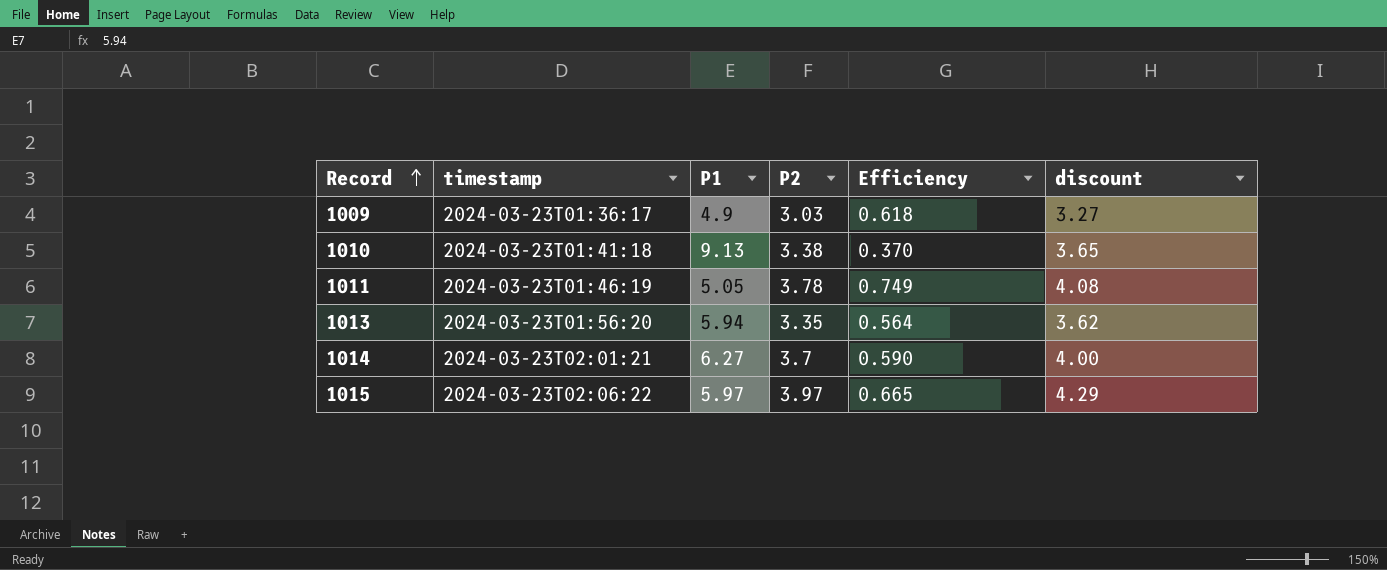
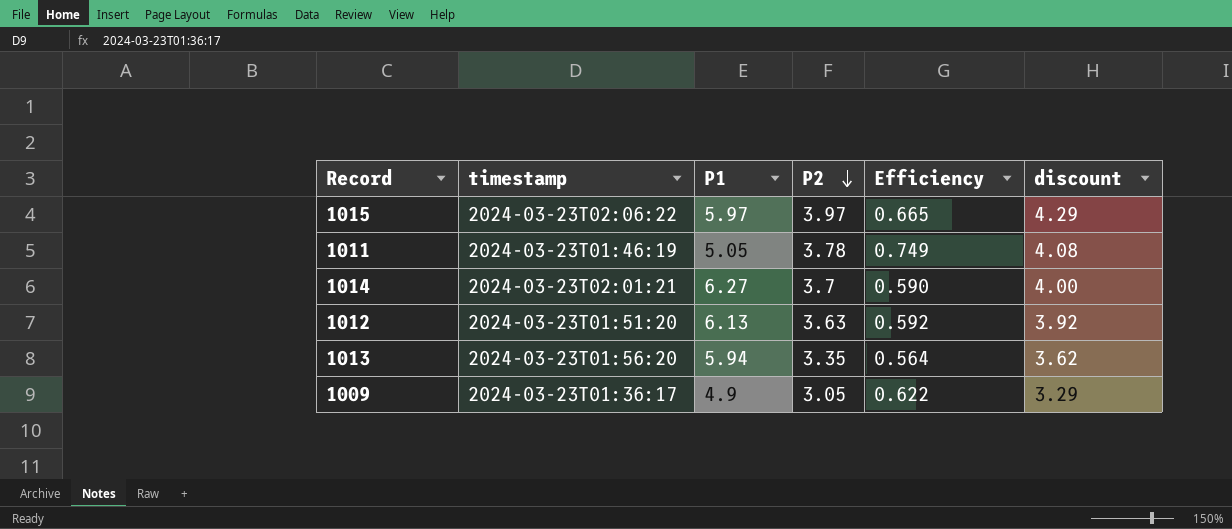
row order: Record ascending -> P2 descending
row 1010: 2024-03-23T01:41:18 | 9.13 | 3.38 | 0.370 | 3.65 -> none
row 1012: none -> 2024-03-23T01:51:20 | 6.13 | 3.63 | 0.592 | 3.92
1009 | P2: 3.03 -> 3.05
1009 | Efficiency: 0.618 -> 0.622
1009 | discount: 3.27 -> 3.29

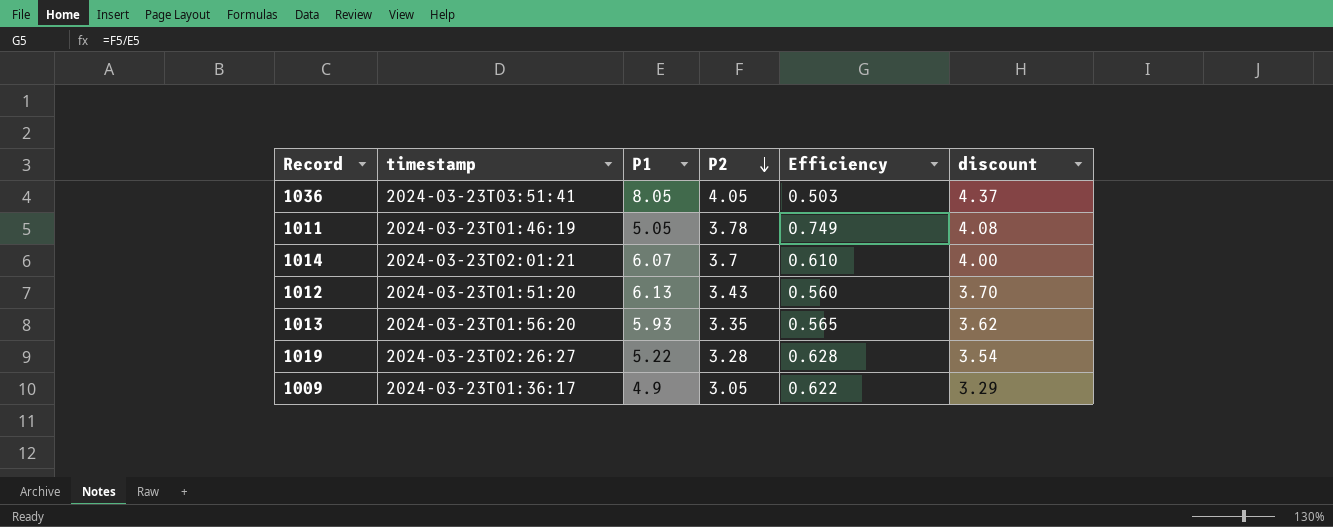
row 1015: 2024-03-23T02:06:22 | 5.97 | 3.97 | 0.665 | 4.29 -> none
row 1036: none -> 2024-03-23T03:51:41 | 8.05 | 4.05 | 0.503 | 4.37
1014 | P1: 6.27 -> 6.07
1014 | Efficiency: 0.590 -> 0.610
1012 | P2: 3.63 -> 3.43
1012 | Efficiency: 0.592 -> 0.560
1012 | discount: 3.92 -> 3.70
1013 | P1: 5.94 -> 5.93
1013 | Efficiency: 0.564 -> 0.565
row 1019: none -> 2024-03-23T02:26:27 | 5.22 | 3.28 | 0.628 | 3.54

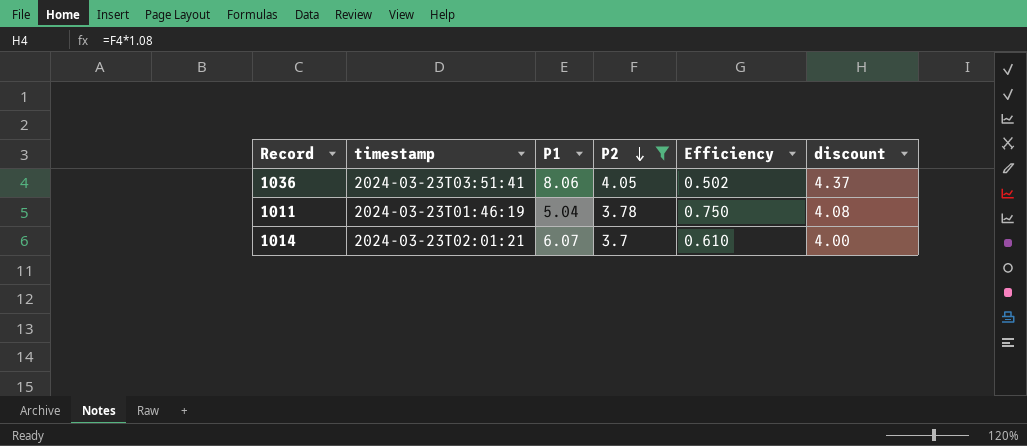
filter: none -> P2 >= 3.7
1036 | P1: 8.05 -> 8.06
1036 | Efficiency: 0.503 -> 0.502
1011 | P1: 5.05 -> 5.04
1011 | Efficiency: 0.749 -> 0.750

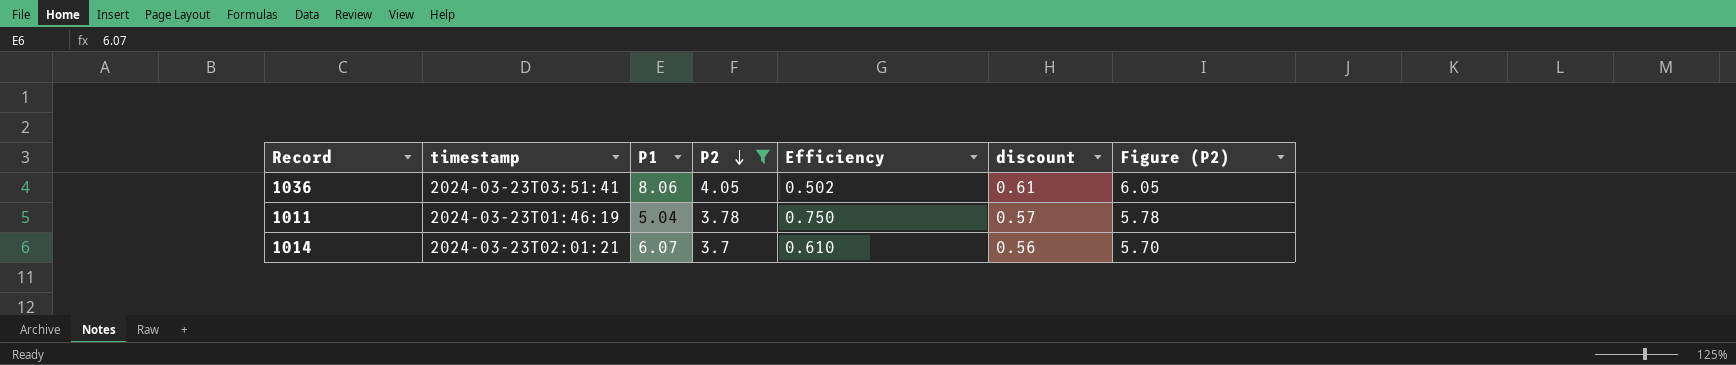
column discount | formula: [P2] * 1.08 -> [P2] * 0.15
column Figure (P2) | formula: none -> [P2] + 2

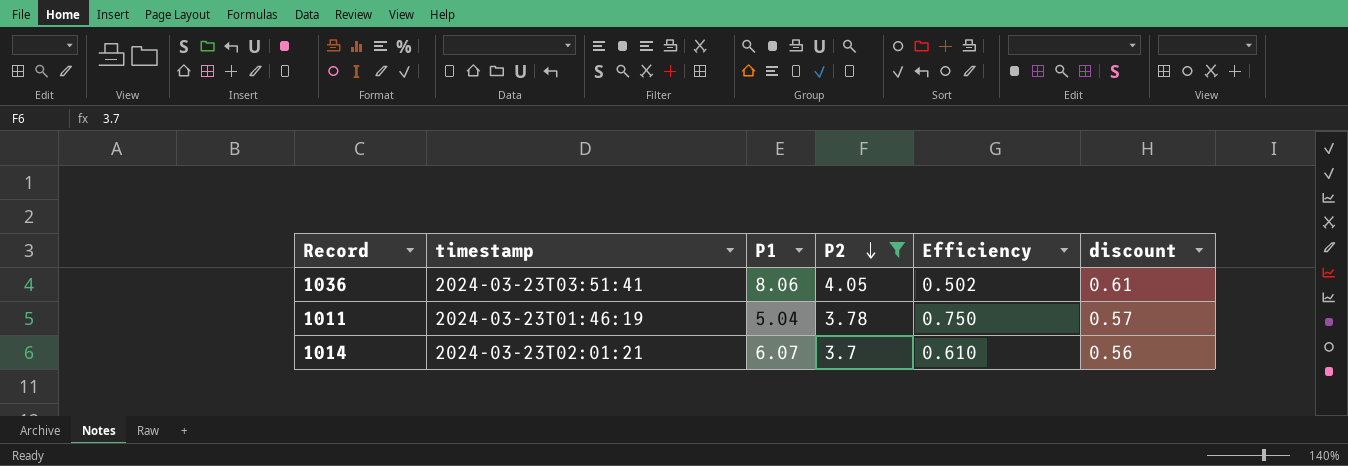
column Figure (P2) | formula: [P2] + 2 -> none

